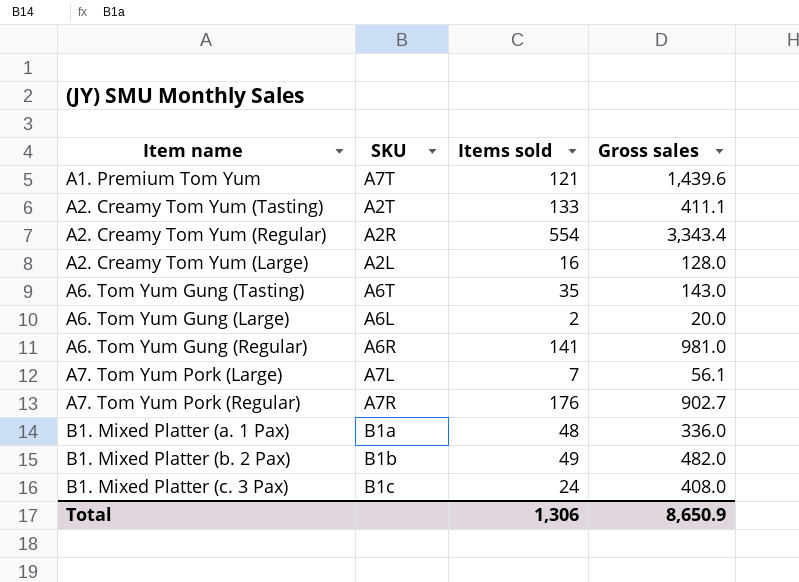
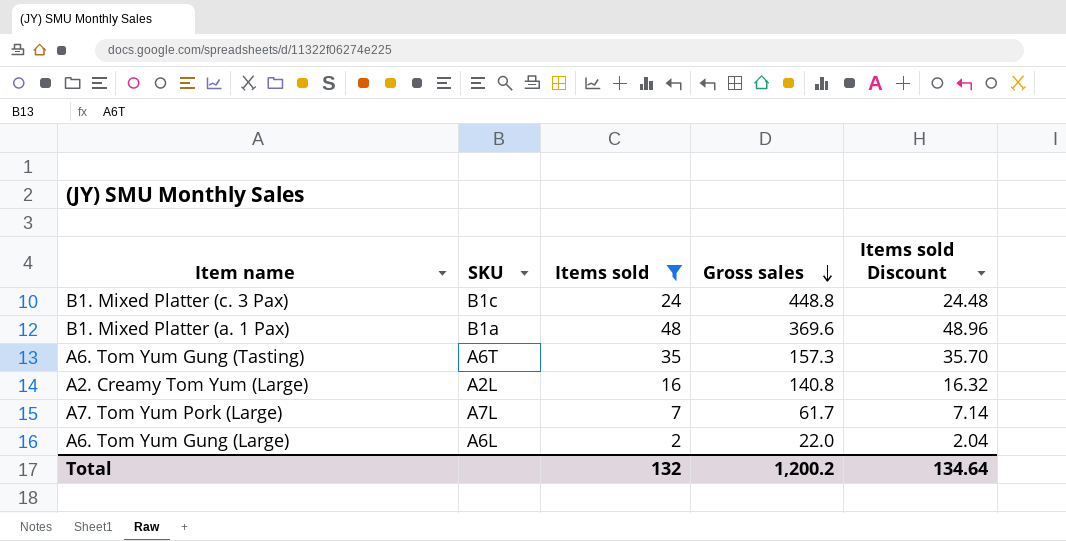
filter: none -> Items sold <= 48
row order: none -> Gross sales descending
column Items sold Discount | formula: none -> [Items sold] * 1.02
B1. Mixed Platter (c. 3 Pax) | Gross sales: 408.0 -> 448.8
B1. Mixed Platter (a. 1 Pax) | Gross sales: 336.0 -> 369.6
A6. Tom Yum Gung (Tasting) | Gross sales: 143.0 -> 157.3
A2. Creamy Tom Yum (Large) | Gross sales: 128.0 -> 140.8
A7. Tom Yum Pork (Large) | Gross sales: 56.1 -> 61.7
A6. Tom Yum Gung (Large) | Gross sales: 20.0 -> 22.0
Total | Items sold: 1,306 -> 132
Total | Gross sales: 8,650.9 -> 1,200.2

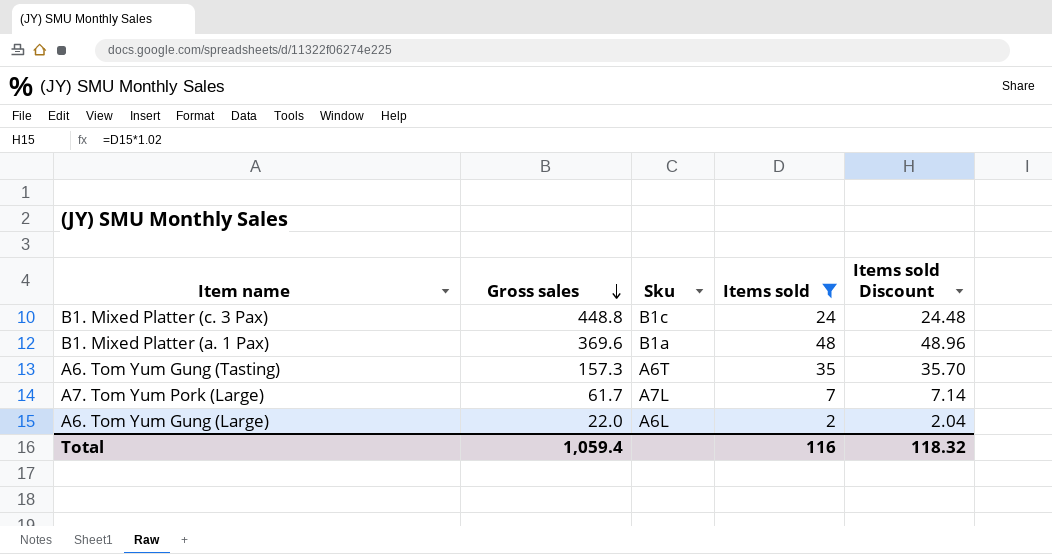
column Gross sales | position: 4 -> 2
column name: SKU -> Sku
row A2. Creamy Tom Yum (Large): A2L | 16 | 140.8 | 16.32 -> none
Total | Gross sales: 1,200.2 -> 1,059.4
Total | Items sold: 132 -> 116
Total | Items sold Discount: 134.64 -> 118.32

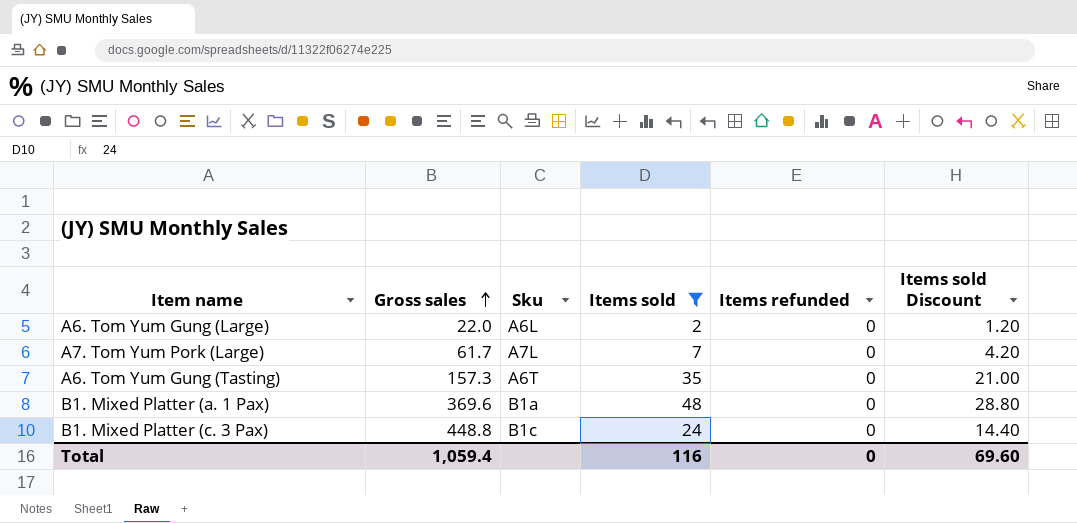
row order: Gross sales descending -> Gross sales ascending
column Items refunded | position: none -> 5
column Items sold Discount | formula: [Items sold] * 1.02 -> [Items sold] * 0.6
Total | Items sold Discount: 118.32 -> 69.60

